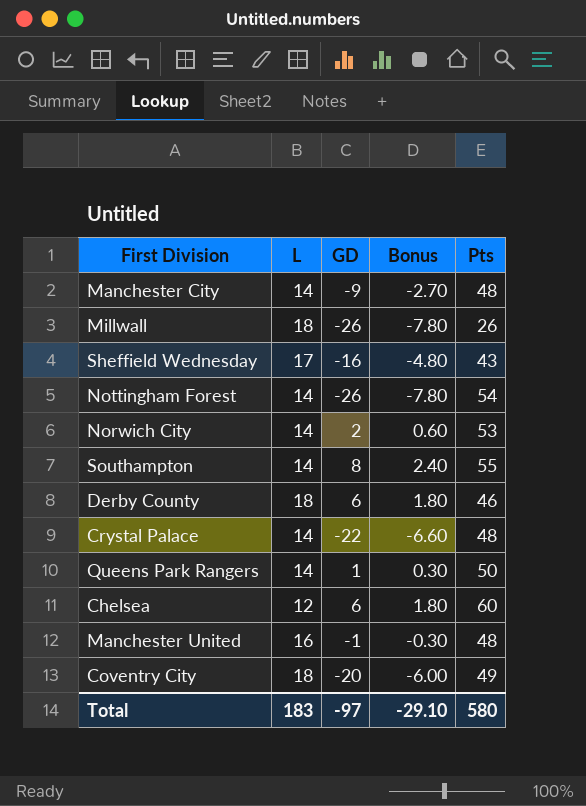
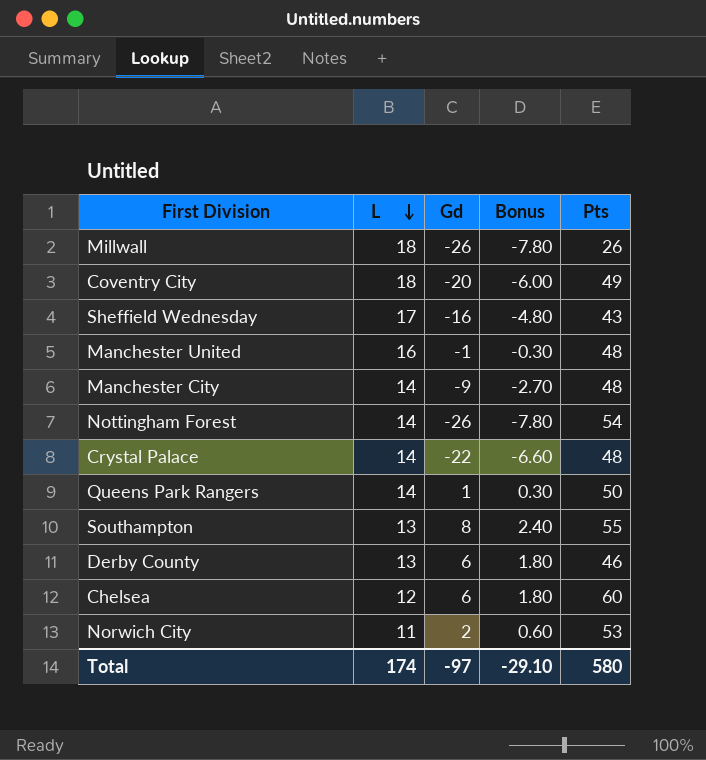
row order: none -> L descending
column name: GD -> Gd
Southampton | L: 14 -> 13
Derby County | L: 18 -> 13
Norwich City | L: 14 -> 11
Total | L: 183 -> 174

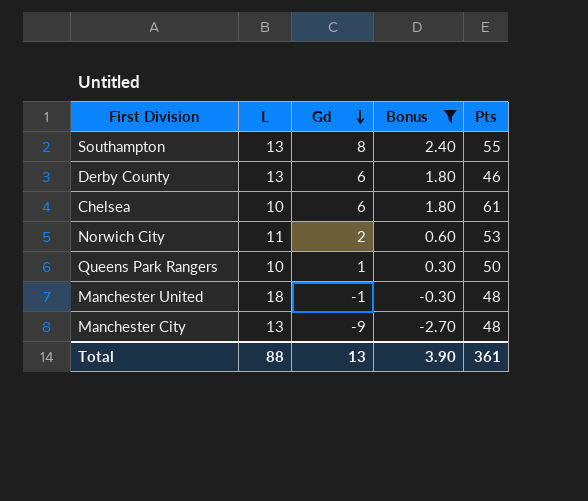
filter: none -> Bonus >= -2.70
row order: L descending -> Gd descending
Chelsea | L: 12 -> 10
Chelsea | Pts: 60 -> 61
Queens Park Rangers | L: 14 -> 10
Manchester United | L: 16 -> 18
Manchester City | L: 14 -> 13
Total | L: 174 -> 88
Total | Gd: -97 -> 13
Total | Bonus: -29.10 -> 3.90
Total | Pts: 580 -> 361

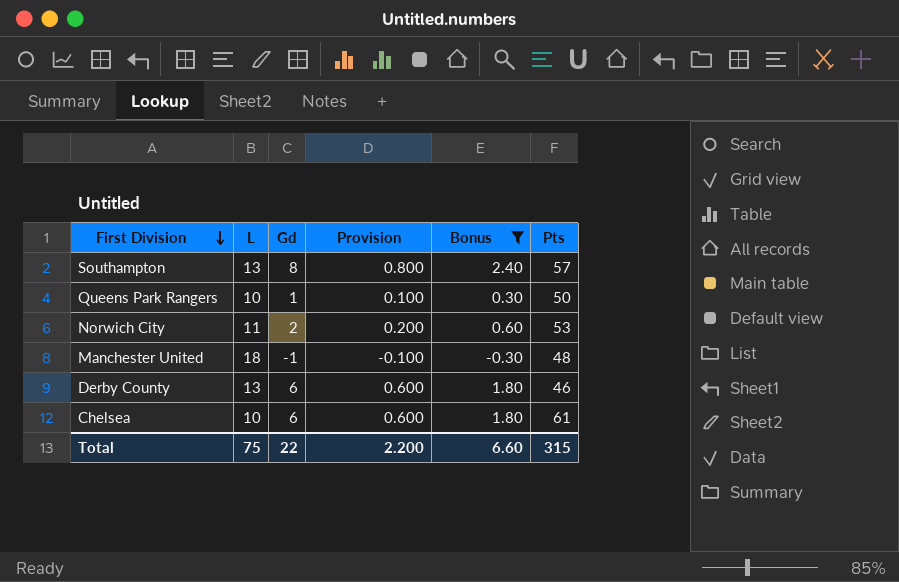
row order: Gd descending -> First Division descending
column Provision | formula: none -> [Gd] * 0.1
row Manchester City: 13 | -9 | -2.70 | 48 -> none
Southampton | Pts: 55 -> 57
Total | L: 88 -> 75
Total | Gd: 13 -> 22
Total | Bonus: 3.90 -> 6.60
Total | Pts: 361 -> 315

